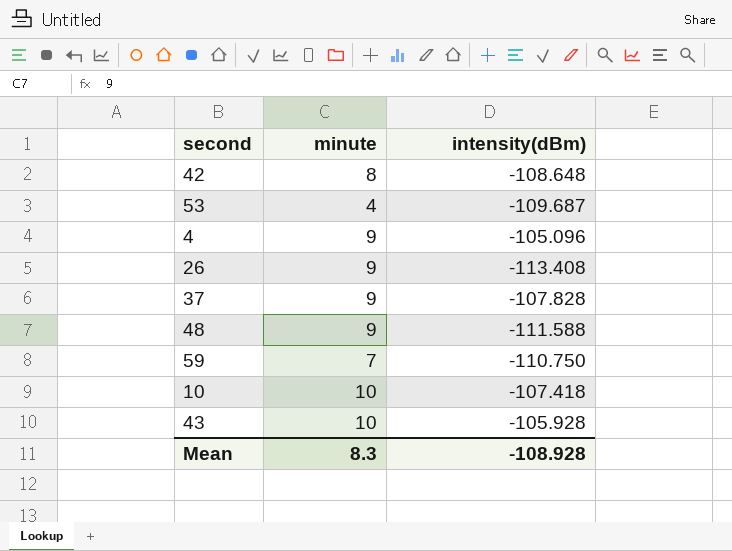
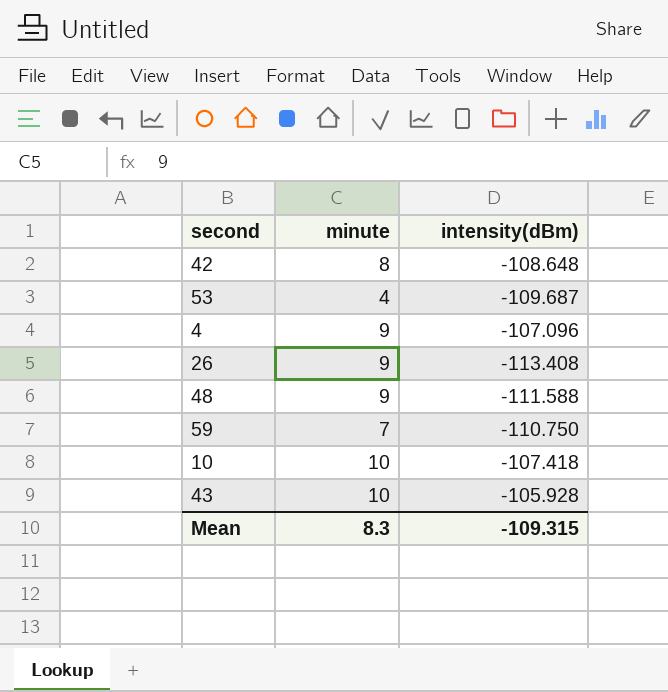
row 37: 9 | -107.828 -> none
4 | intensity(dBm): -105.096 -> -107.096
Mean | intensity(dBm): -108.928 -> -109.315

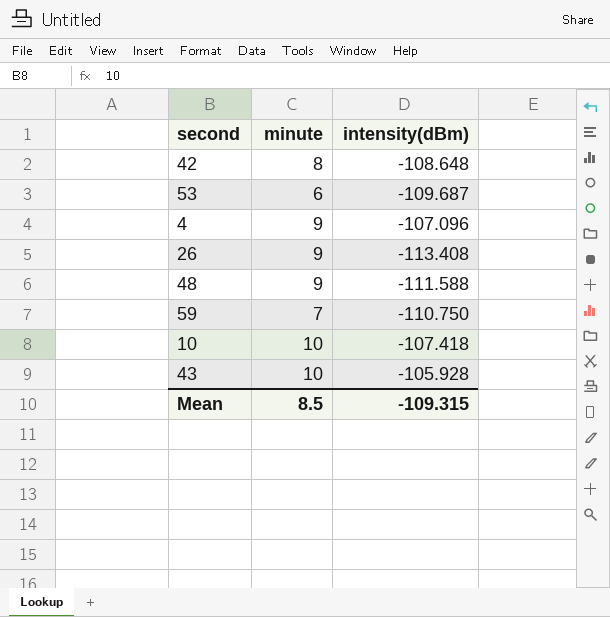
53 | minute: 4 -> 6
Mean | minute: 8.3 -> 8.5

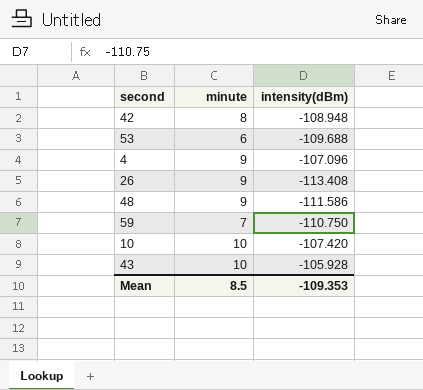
42 | intensity(dBm): -108.648 -> -108.948
53 | intensity(dBm): -109.687 -> -109.688
48 | intensity(dBm): -111.588 -> -111.586
10 | intensity(dBm): -107.418 -> -107.420
Mean | intensity(dBm): -109.315 -> -109.353

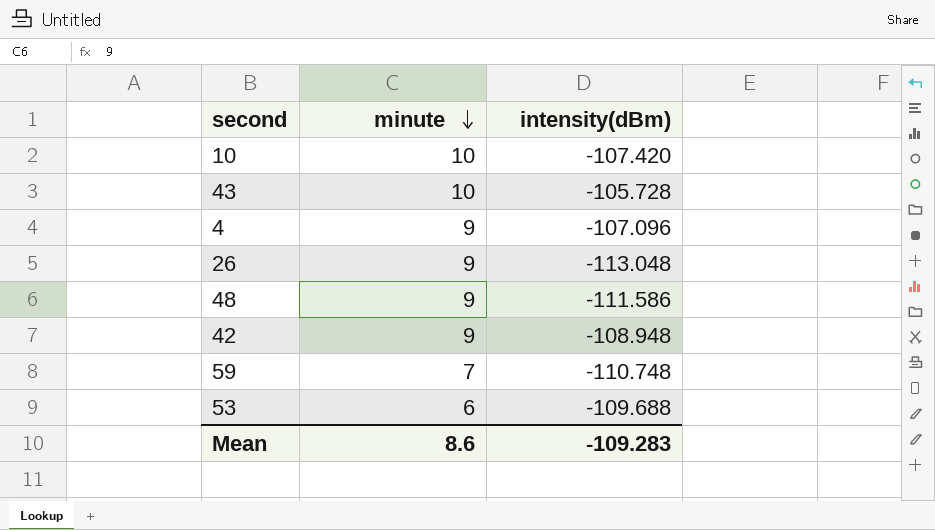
row order: none -> minute descending
43 | intensity(dBm): -105.928 -> -105.728
26 | intensity(dBm): -113.408 -> -113.048
42 | minute: 8 -> 9
59 | intensity(dBm): -110.750 -> -110.748
Mean | minute: 8.5 -> 8.6
Mean | intensity(dBm): -109.353 -> -109.283

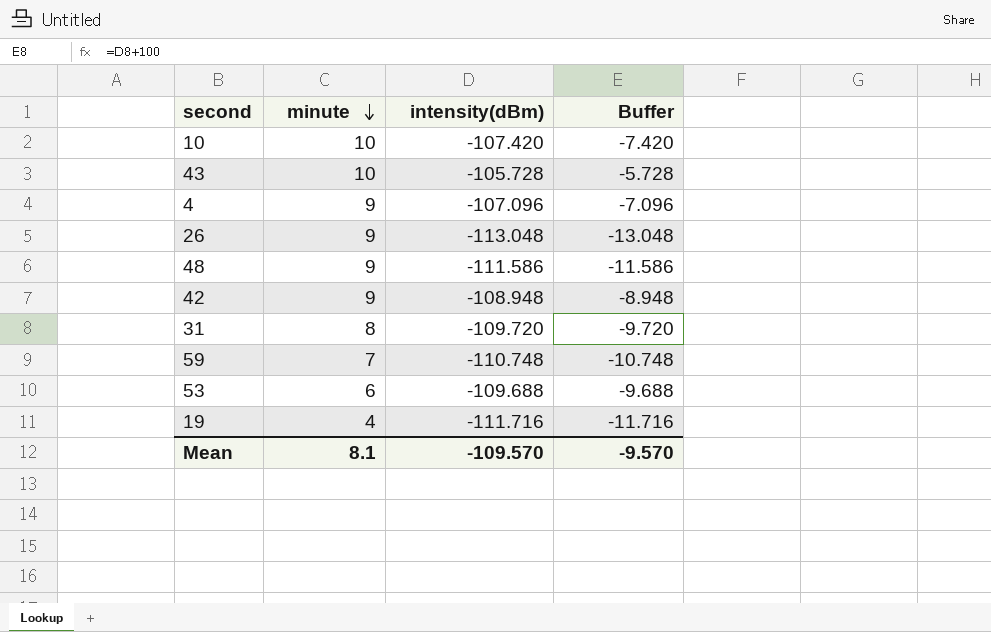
column Buffer | formula: none -> [intensity(dBm)] + 100
row 31: none -> 8 | -109.720 | -9.720
row 19: none -> 4 | -111.716 | -11.716
Mean | minute: 8.6 -> 8.1
Mean | intensity(dBm): -109.283 -> -109.570

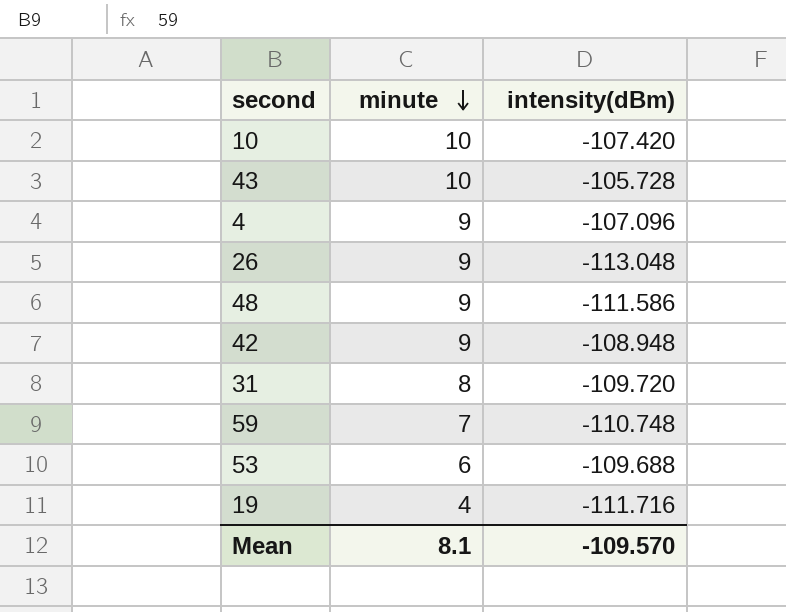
column Buffer | formula: [intensity(dBm)] + 100 -> none

